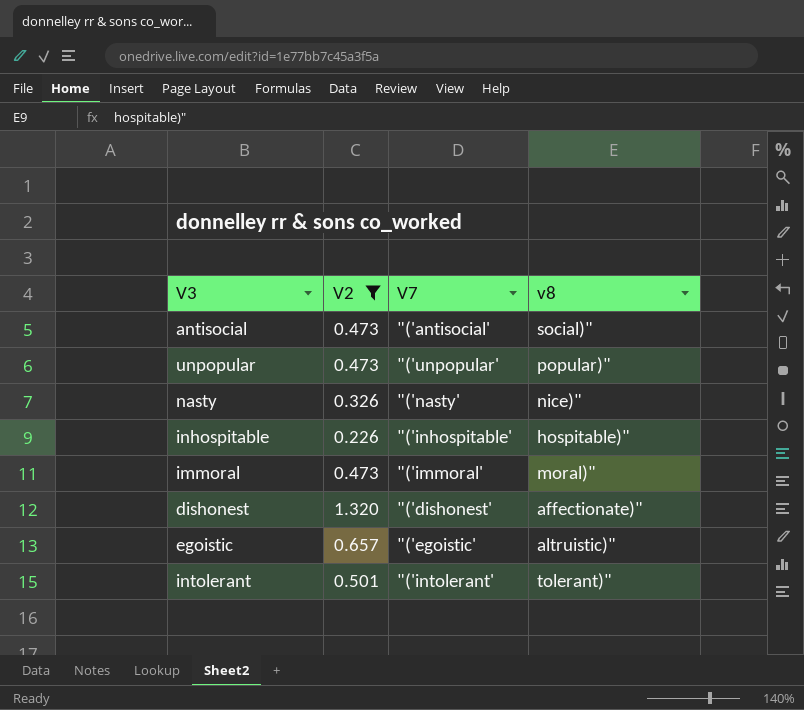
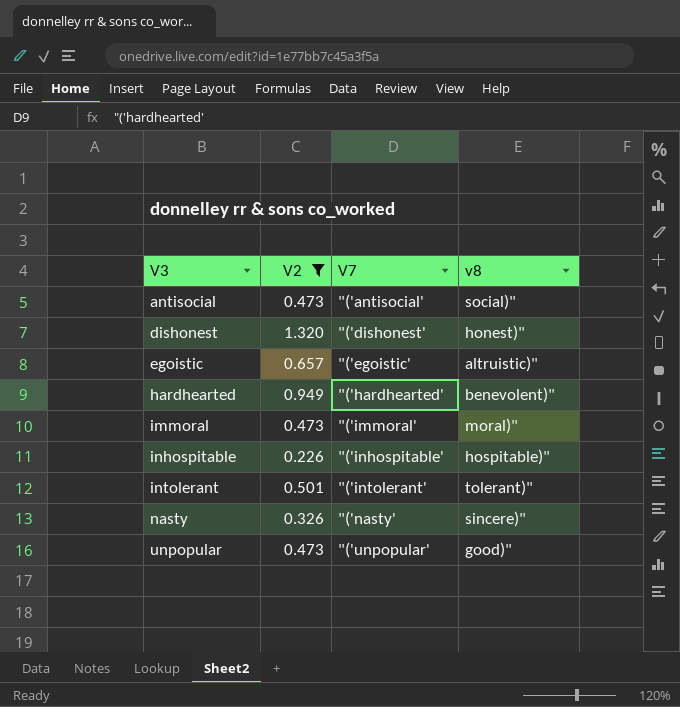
row order: none -> V3 ascending
dishonest | v8: affectionate)" -> honest)"
row hardhearted: none -> 0.949 | "('hardhearted' | benevolent)"
nasty | v8: nice)" -> sincere)"
unpopular | v8: popular)" -> good)"

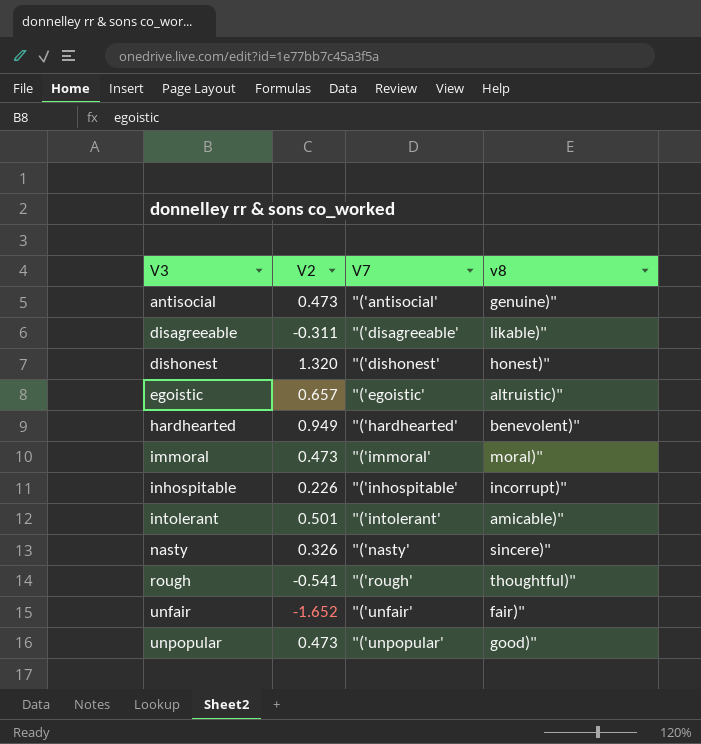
filter: V2 >= 0.226 -> none
antisocial | v8: social)" -> genuine)"
inhospitable | v8: hospitable)" -> incorrupt)"
intolerant | v8: tolerant)" -> amicable)"

